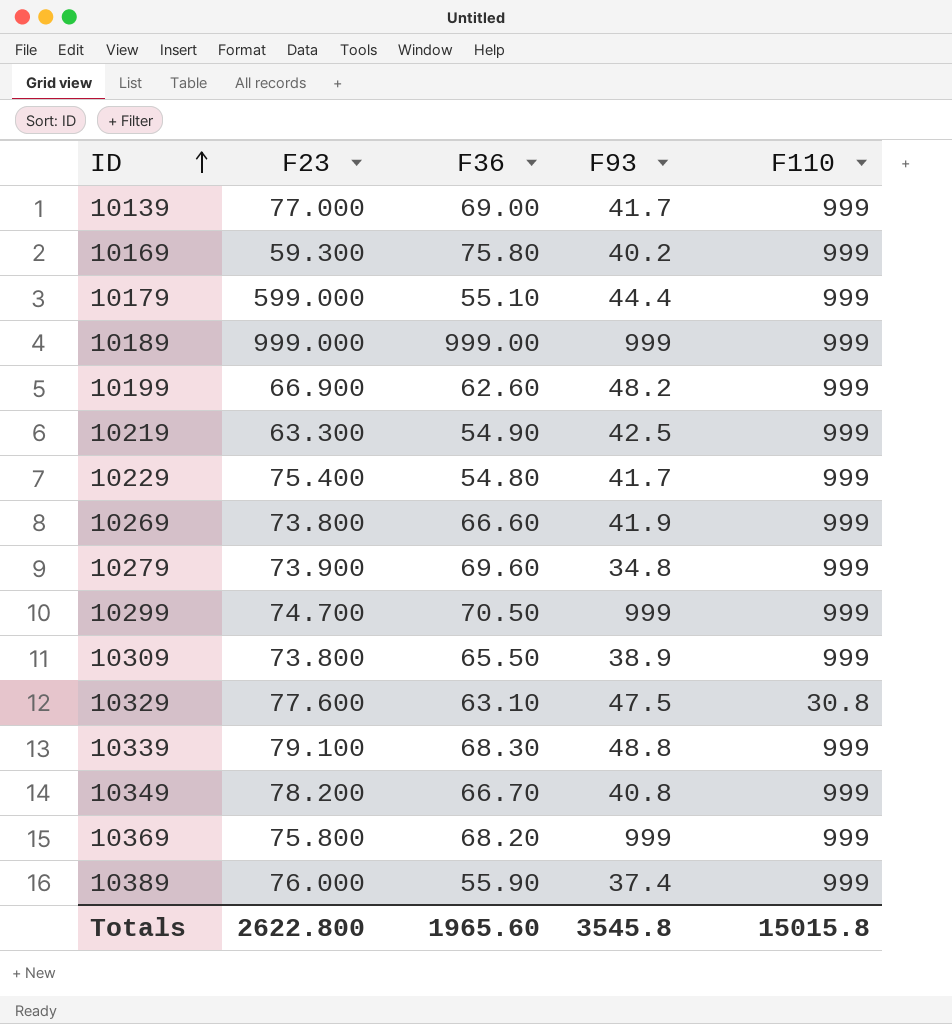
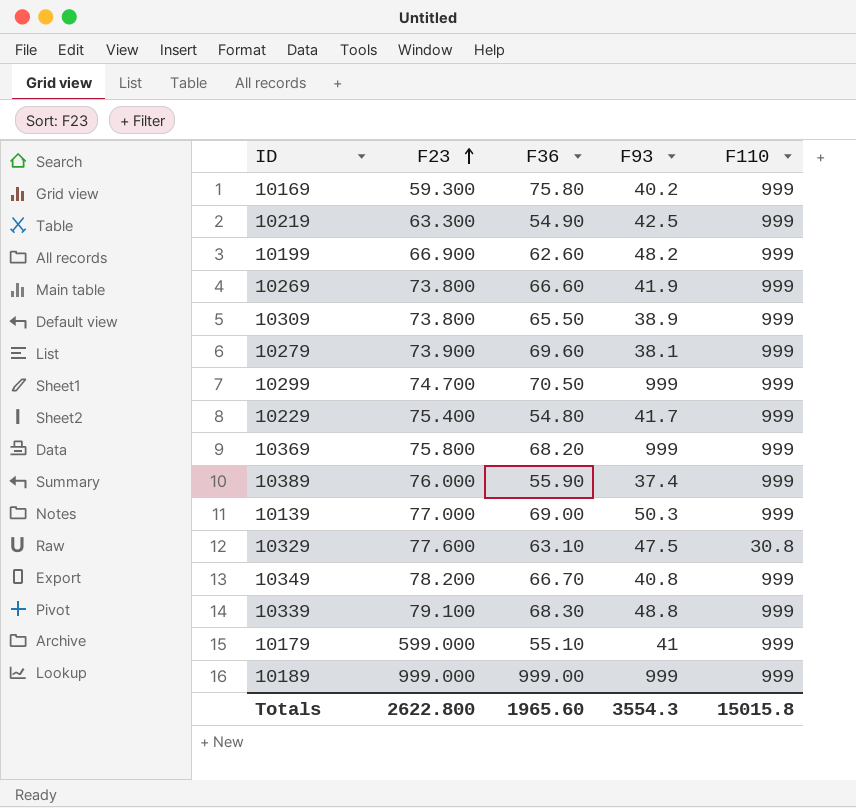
row order: ID ascending -> F23 ascending
10279 | F93: 34.8 -> 38.1
10139 | F93: 41.7 -> 50.3
10179 | F93: 44.4 -> 41
Totals | F93: 3545.8 -> 3554.3

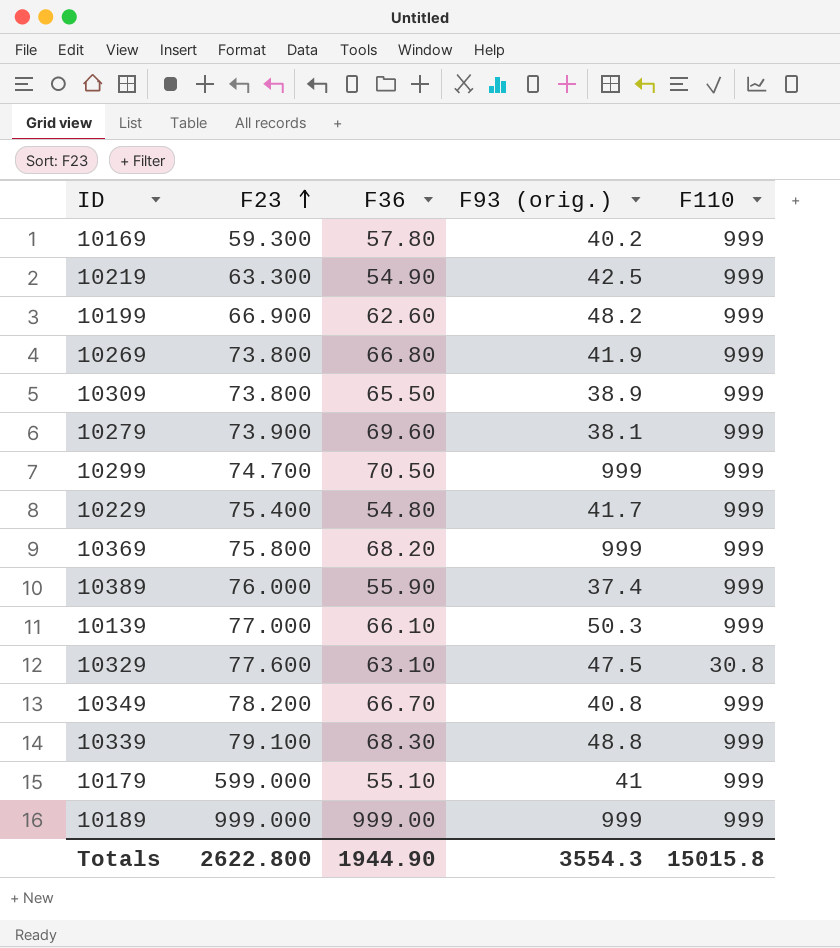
column name: F93 -> F93 (orig.)
10169 | F36: 75.80 -> 57.80
10269 | F36: 66.60 -> 66.80
10139 | F36: 69.00 -> 66.10
Totals | F36: 1965.60 -> 1944.90

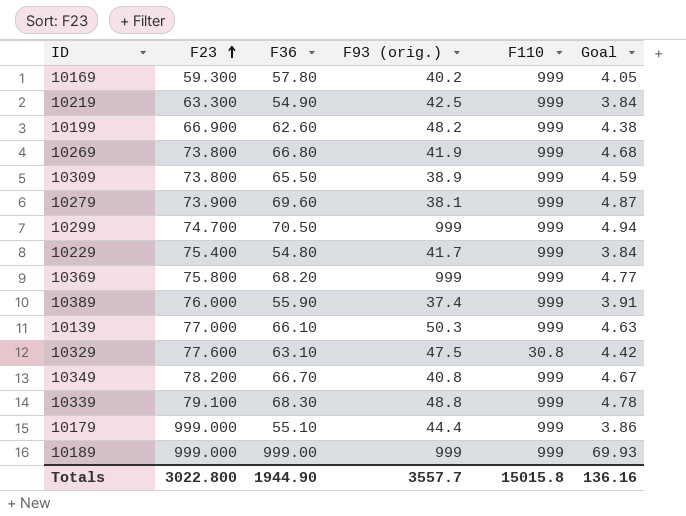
column Goal | formula: none -> [F36] * 0.07
10179 | F23: 599.000 -> 999.000
10179 | F93 (orig.): 41 -> 44.4
Totals | F23: 2622.800 -> 3022.800
Totals | F93 (orig.): 3554.3 -> 3557.7

